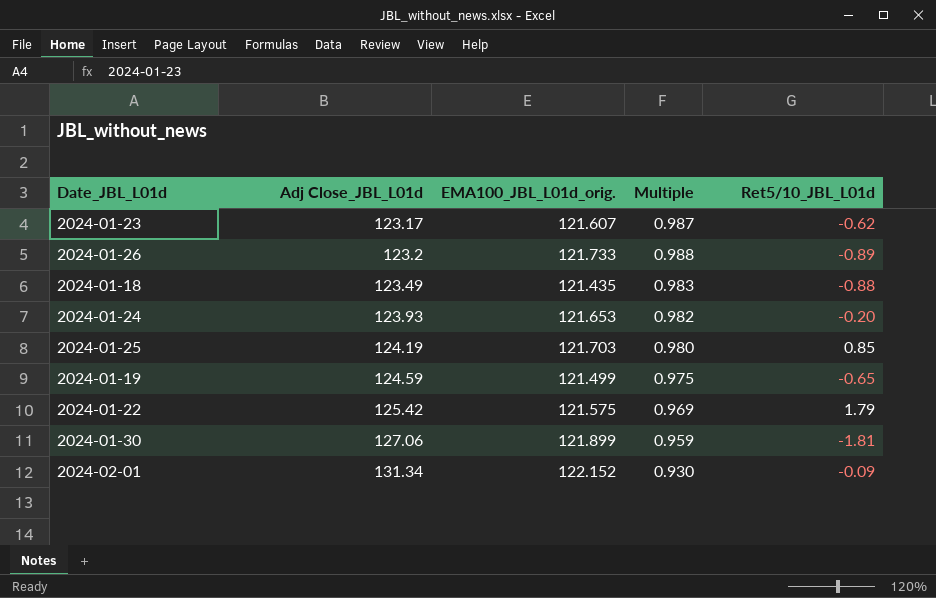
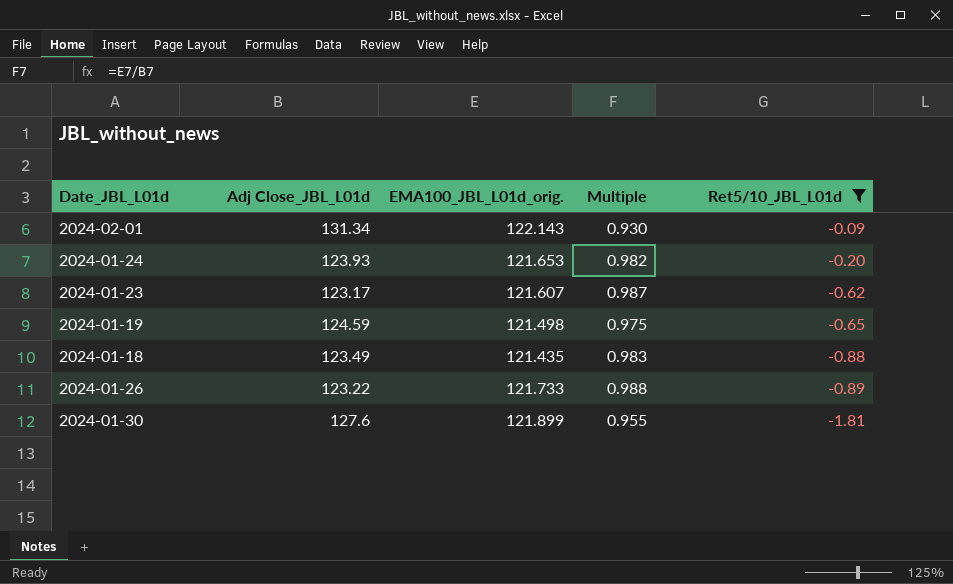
filter: none -> Ret5/10_JBL_L01d <= -0.09
row order: Adj Close_JBL_L01d ascending -> Ret5/10_JBL_L01d descending
2024-02-01 | EMA100_JBL_L01d_orig.: 122.152 -> 122.143
2024-01-19 | EMA100_JBL_L01d_orig.: 121.499 -> 121.498
2024-01-26 | Adj Close_JBL_L01d: 123.2 -> 123.22
2024-01-30 | Adj Close_JBL_L01d: 127.06 -> 127.6
2024-01-30 | Multiple: 0.959 -> 0.955

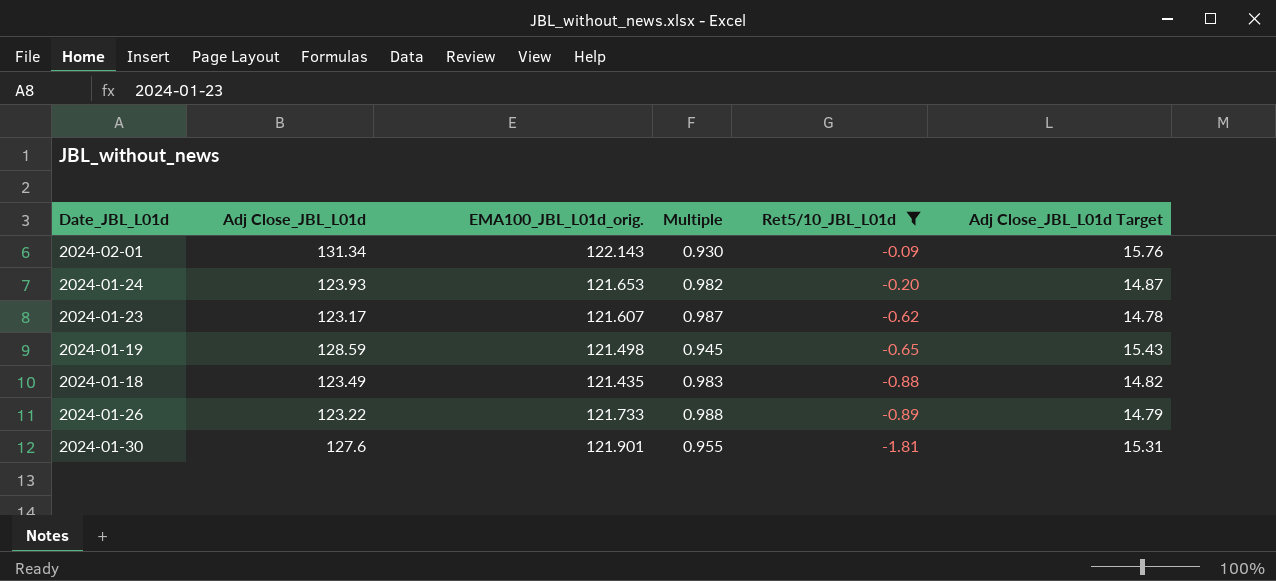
column Adj Close_JBL_L01d Target | formula: none -> [Adj Close_JBL_L01d] * 0.12
2024-01-19 | Adj Close_JBL_L01d: 124.59 -> 128.59
2024-01-19 | Multiple: 0.975 -> 0.945
2024-01-30 | EMA100_JBL_L01d_orig.: 121.899 -> 121.901

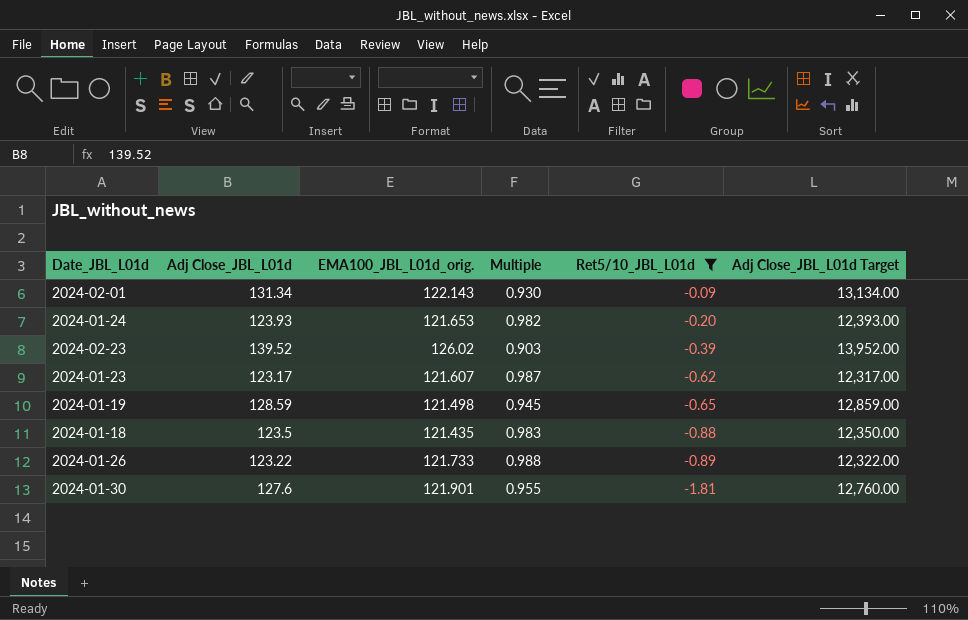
column Adj Close_JBL_L01d Target | formula: [Adj Close_JBL_L01d] * 0.12 -> [Adj Close_JBL_L01d] * 100
row 2024-02-23: none -> 139.52 | 126.02 | 0.903 | -0.39 | 13,952.00
2024-01-18 | Adj Close_JBL_L01d: 123.49 -> 123.5

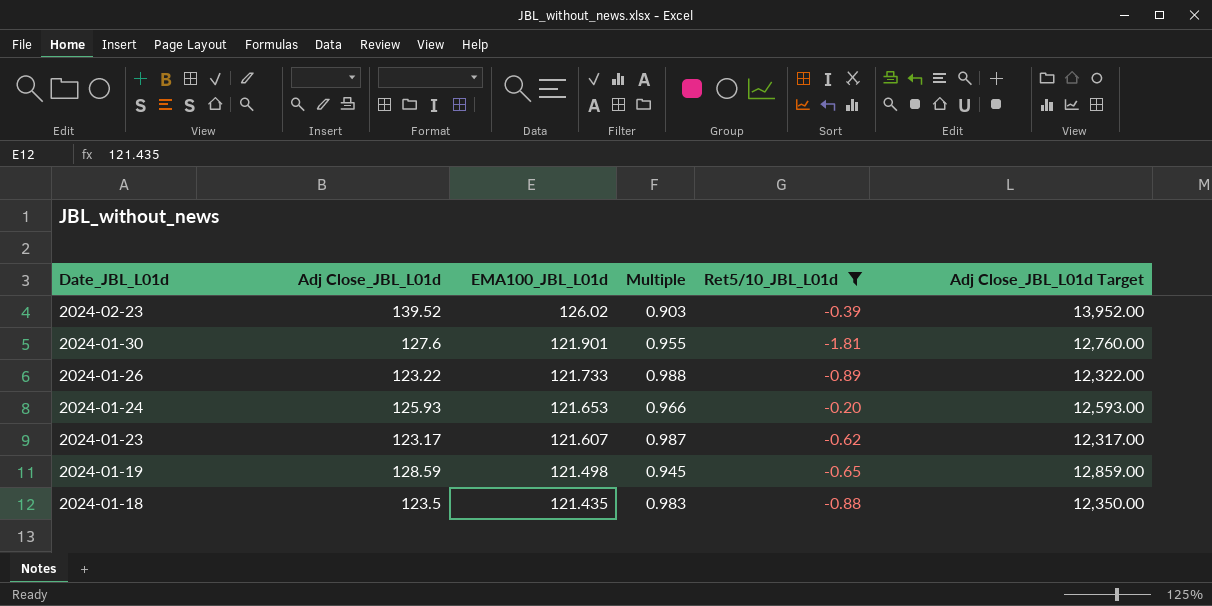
row order: Ret5/10_JBL_L01d descending -> Date_JBL_L01d descending
column name: EMA100_JBL_L01d_orig. -> EMA100_JBL_L01d
row 2024-02-01: 131.34 | 122.143 | 0.930 | -0.09 | 13,134.00 -> none
2024-01-24 | Adj Close_JBL_L01d: 123.93 -> 125.93
2024-01-24 | Multiple: 0.982 -> 0.966
2024-01-24 | Adj Close_JBL_L01d Target: 12,393.00 -> 12,593.00

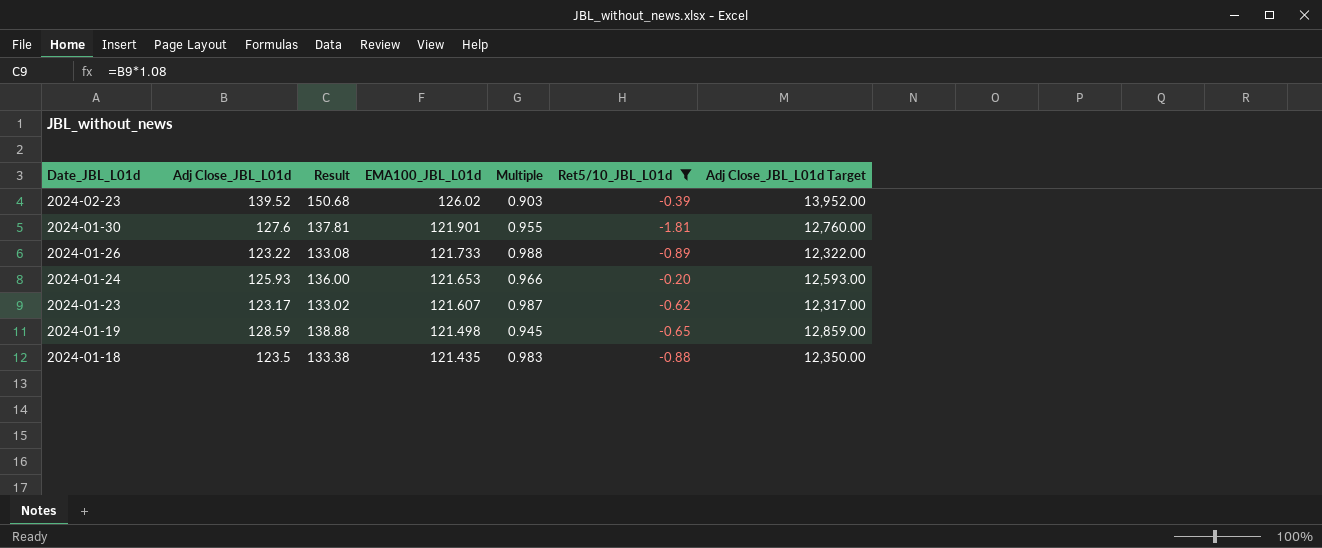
column Result | formula: none -> [Adj Close_JBL_L01d] * 1.08

